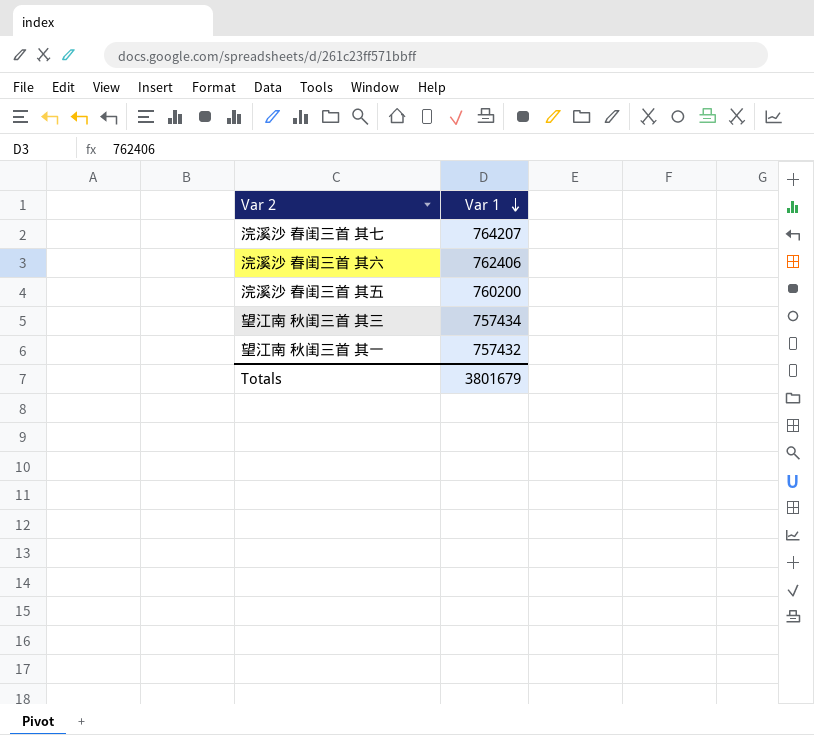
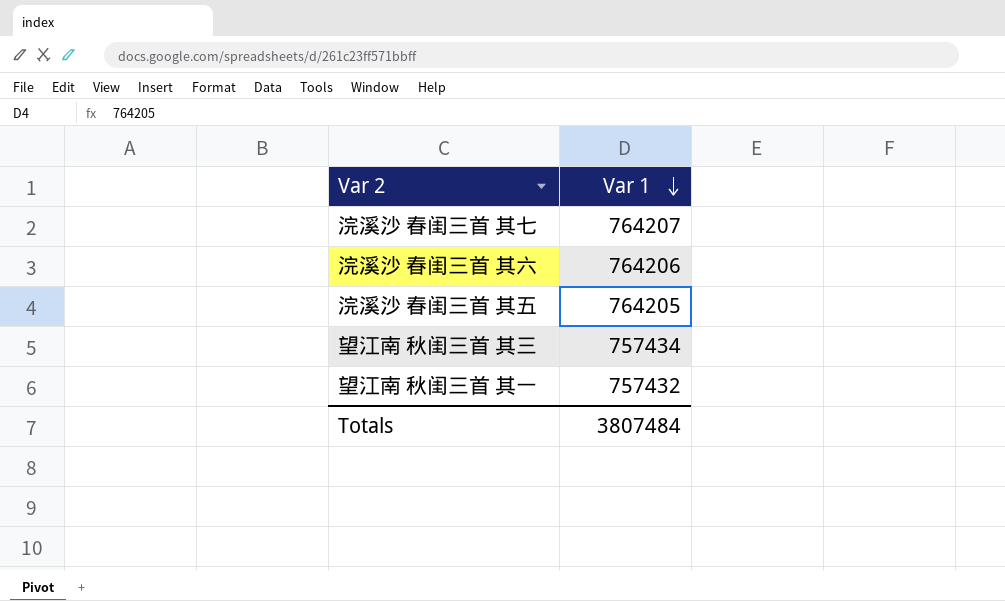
浣溪沙 春闺三首 其六 | Var 1: 762406 -> 764206
浣溪沙 春闺三首 其五 | Var 1: 760200 -> 764205
Totals | Var 1: 3801679 -> 3807484

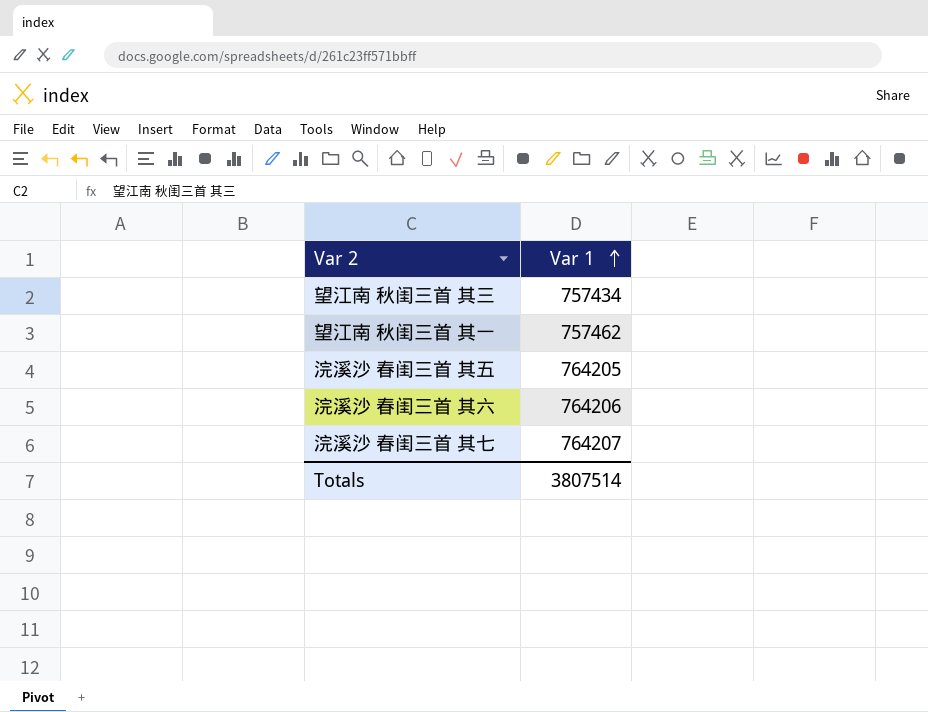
row order: Var 1 descending -> Var 1 ascending
望江南 秋闺三首 其一 | Var 1: 757432 -> 757462
Totals | Var 1: 3807484 -> 3807514

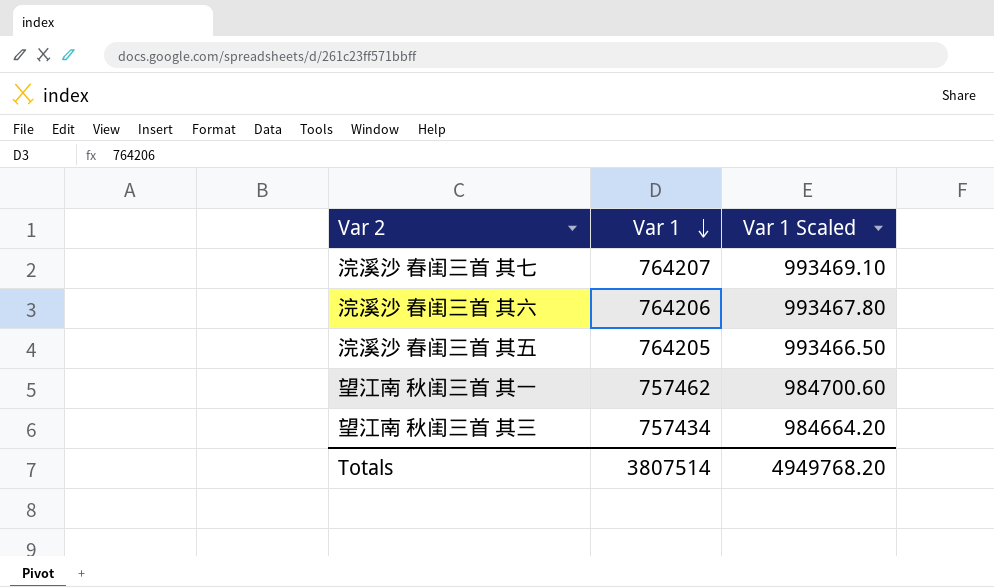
row order: Var 1 ascending -> Var 1 descending
column Var 1 Scaled | formula: none -> [Var 1] * 1.3

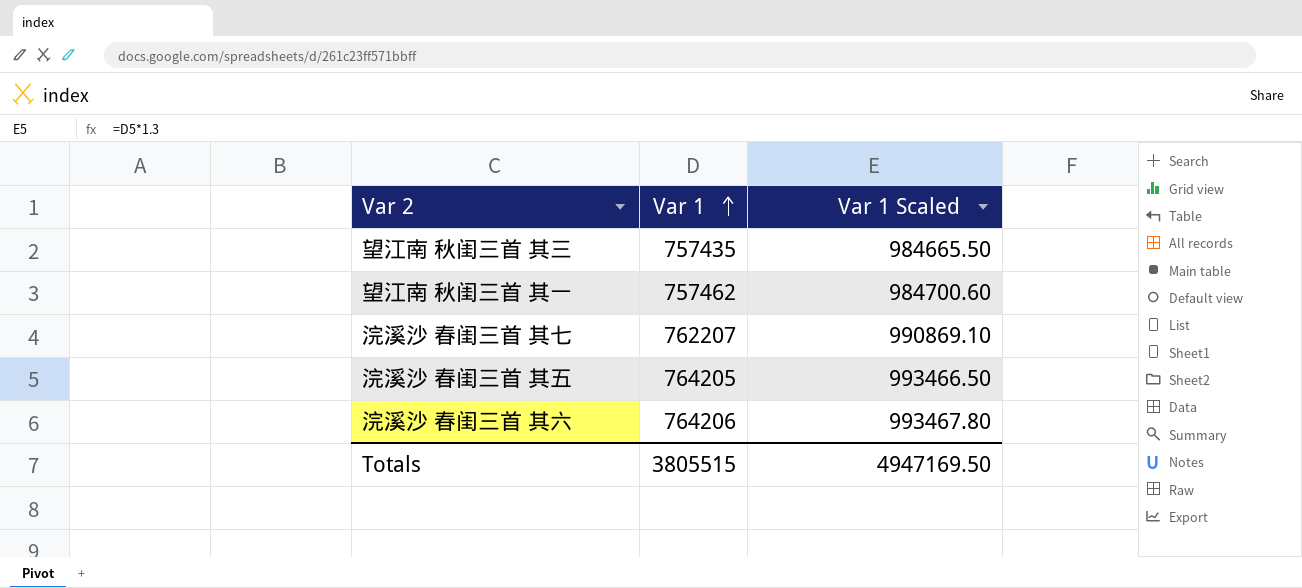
row order: Var 1 descending -> Var 1 ascending
望江南 秋闺三首 其三 | Var 1: 757434 -> 757435
望江南 秋闺三首 其三 | Var 1 Scaled: 984664.20 -> 984665.50
浣溪沙 春闺三首 其七 | Var 1: 764207 -> 762207
浣溪沙 春闺三首 其七 | Var 1 Scaled: 993469.10 -> 990869.10
Totals | Var 1: 3807514 -> 3805515
Totals | Var 1 Scaled: 4949768.20 -> 4947169.50

